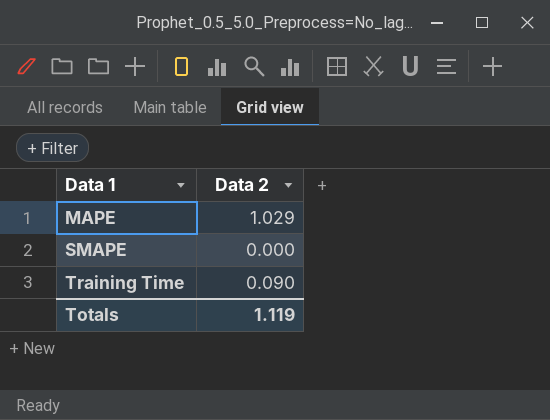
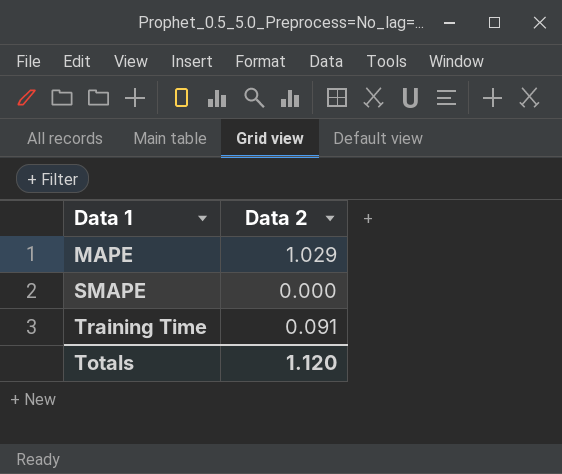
Training Time | Data 2: 0.090 -> 0.091
Totals | Data 2: 1.119 -> 1.120

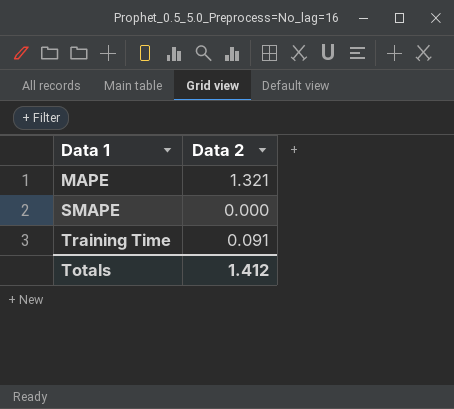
MAPE | Data 2: 1.029 -> 1.321
Totals | Data 2: 1.120 -> 1.412

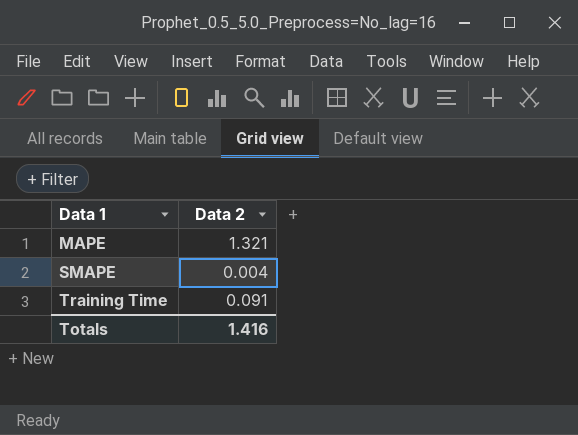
SMAPE | Data 2: 0.000 -> 0.004
Totals | Data 2: 1.412 -> 1.416

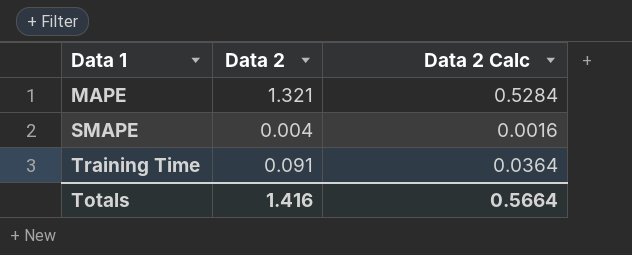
column Data 2 Calc | formula: none -> [Data 2] * 0.4

